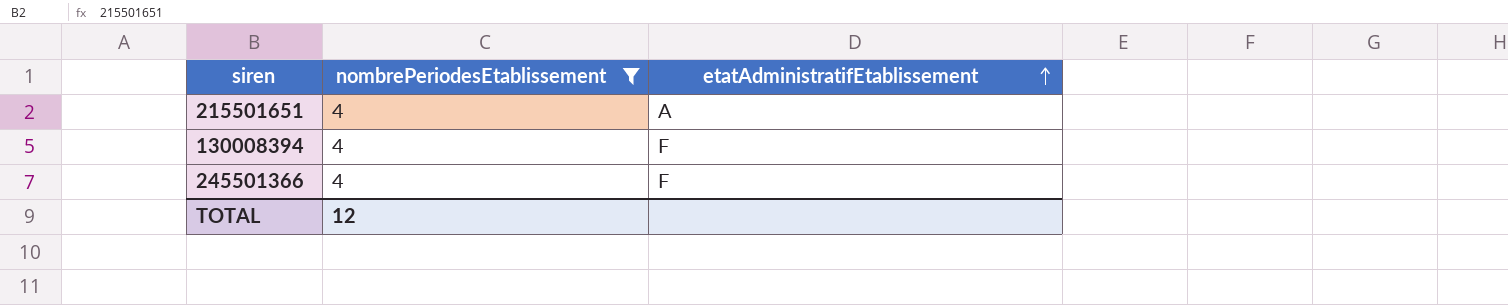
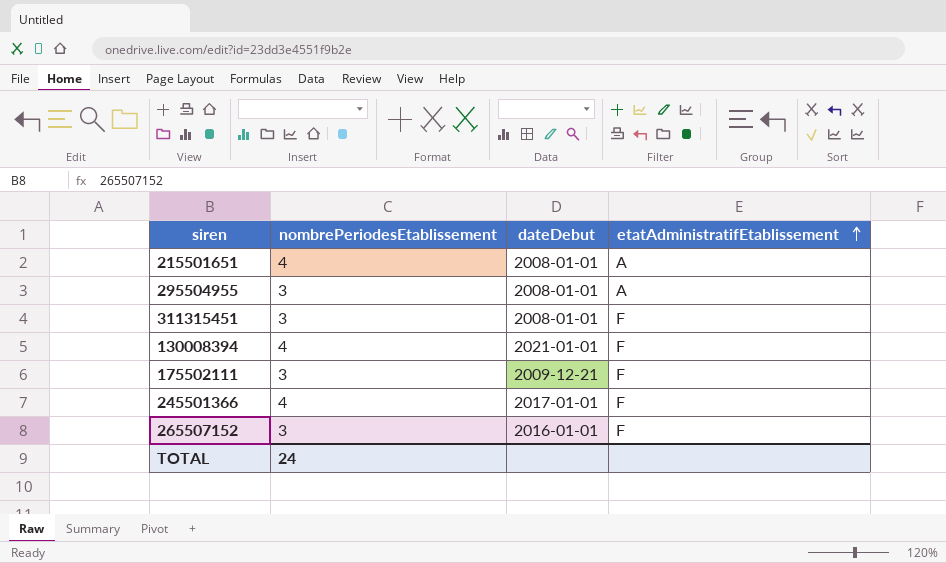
filter: nombrePeriodesEtablissement = 4 -> none
column dateDebut | position: none -> 3
TOTAL | nombrePeriodesEtablissement: 12 -> 24

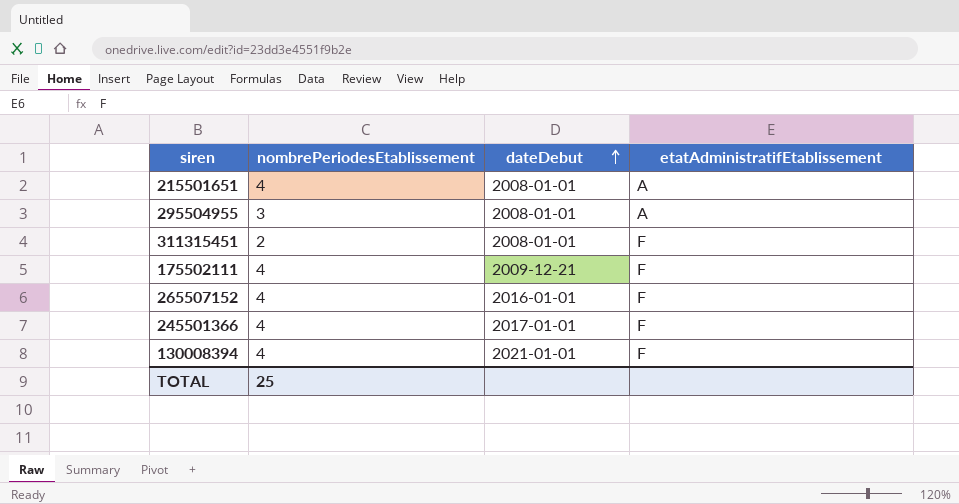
row order: etatAdministratifEtablissement ascending -> dateDebut ascending
311315451 | nombrePeriodesEtablissement: 3 -> 2
175502111 | nombrePeriodesEtablissement: 3 -> 4
265507152 | nombrePeriodesEtablissement: 3 -> 4
TOTAL | nombrePeriodesEtablissement: 24 -> 25

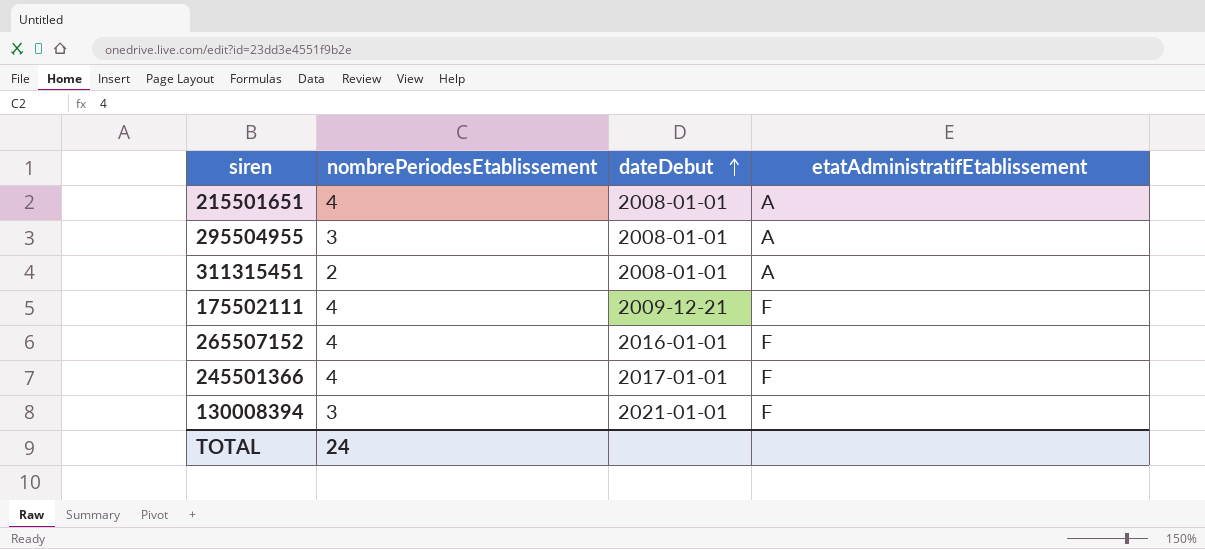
311315451 | etatAdministratifEtablissement: F -> A
130008394 | nombrePeriodesEtablissement: 4 -> 3
TOTAL | nombrePeriodesEtablissement: 25 -> 24

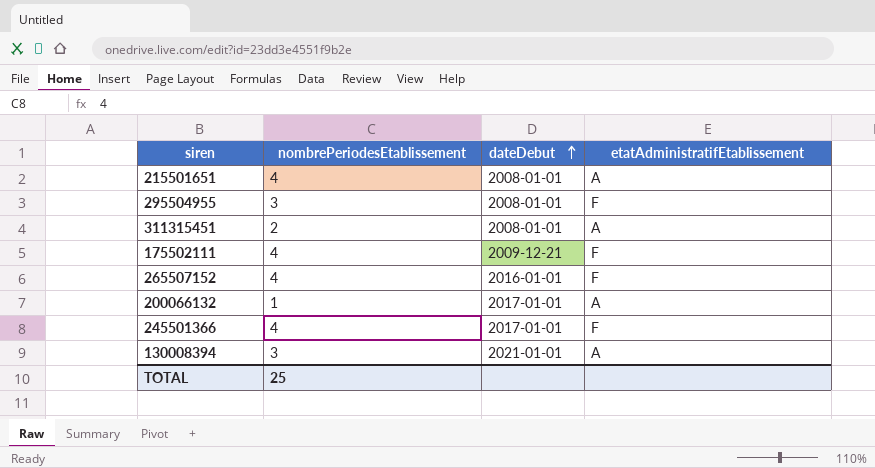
295504955 | etatAdministratifEtablissement: A -> F
row 200066132: none -> 1 | 2017-01-01 | A
130008394 | etatAdministratifEtablissement: F -> A
TOTAL | nombrePeriodesEtablissement: 24 -> 25

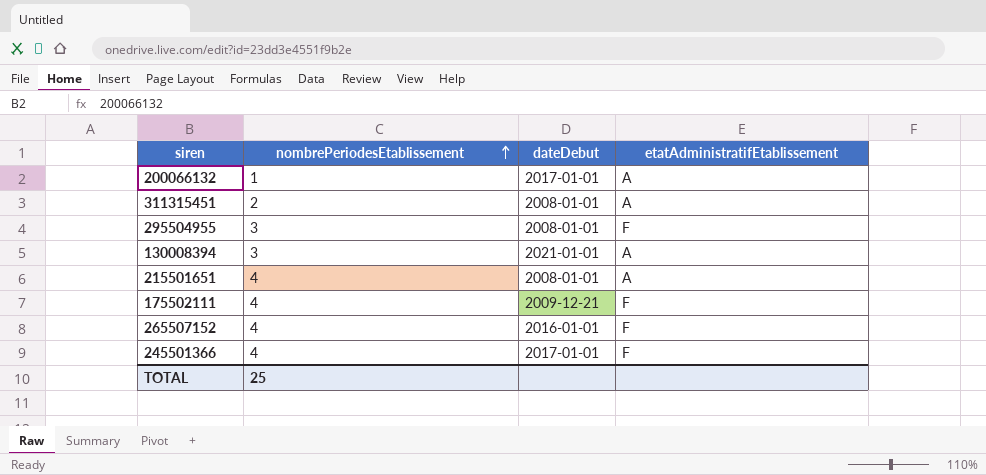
row order: dateDebut ascending -> nombrePeriodesEtablissement ascending

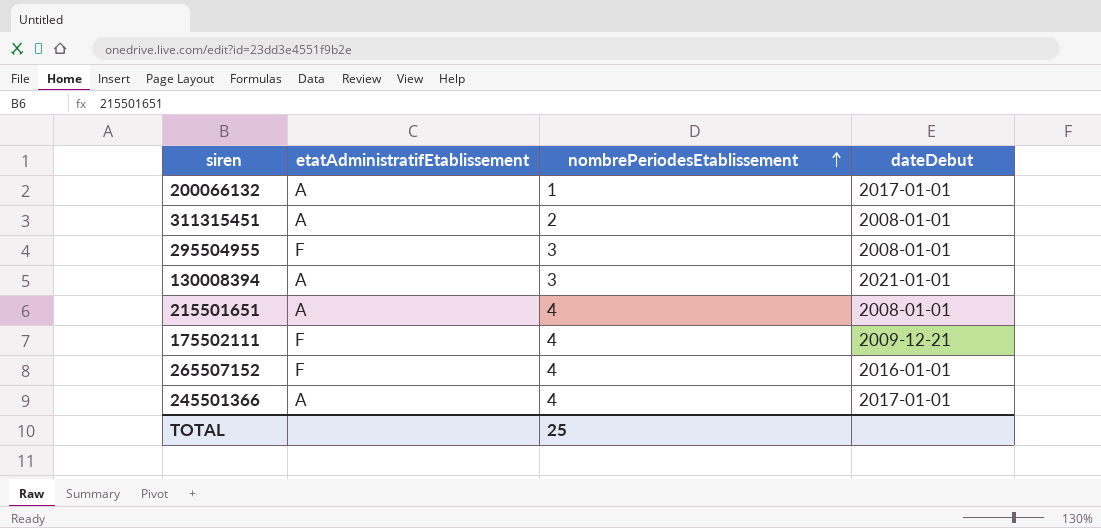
column etatAdministratifEtablissement | position: 4 -> 2
245501366 | etatAdministratifEtablissement: F -> A

